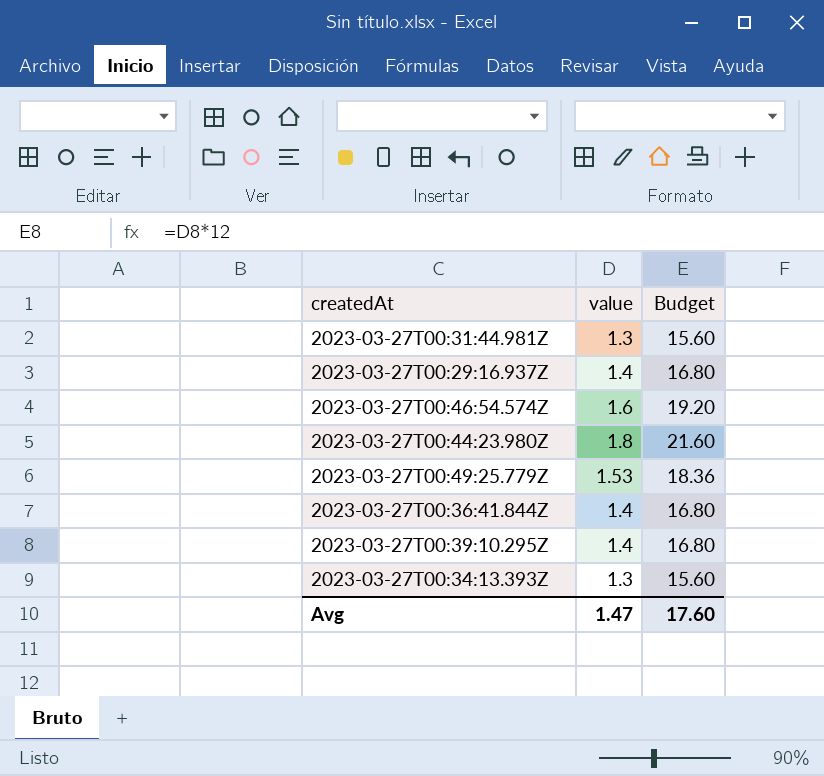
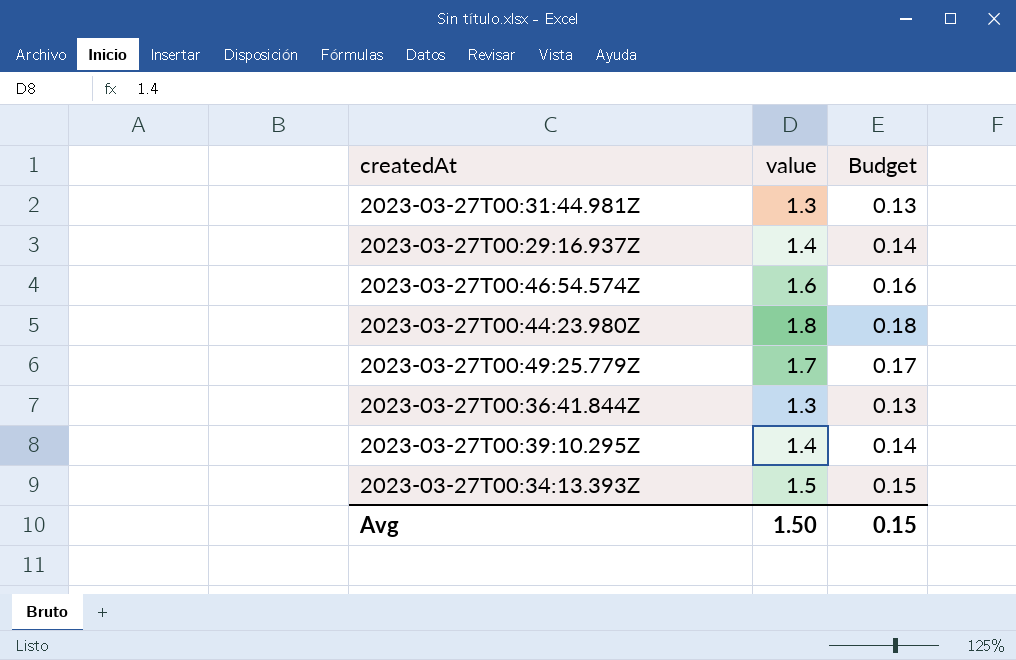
column Budget | formula: [value] * 12 -> [value] * 0.1
2023-03-27T00:49:25.779Z | value: 1.53 -> 1.7
2023-03-27T00:36:41.844Z | value: 1.4 -> 1.3
2023-03-27T00:34:13.393Z | value: 1.3 -> 1.5
Avg | value: 1.47 -> 1.50
Avg | Budget: 17.60 -> 0.15

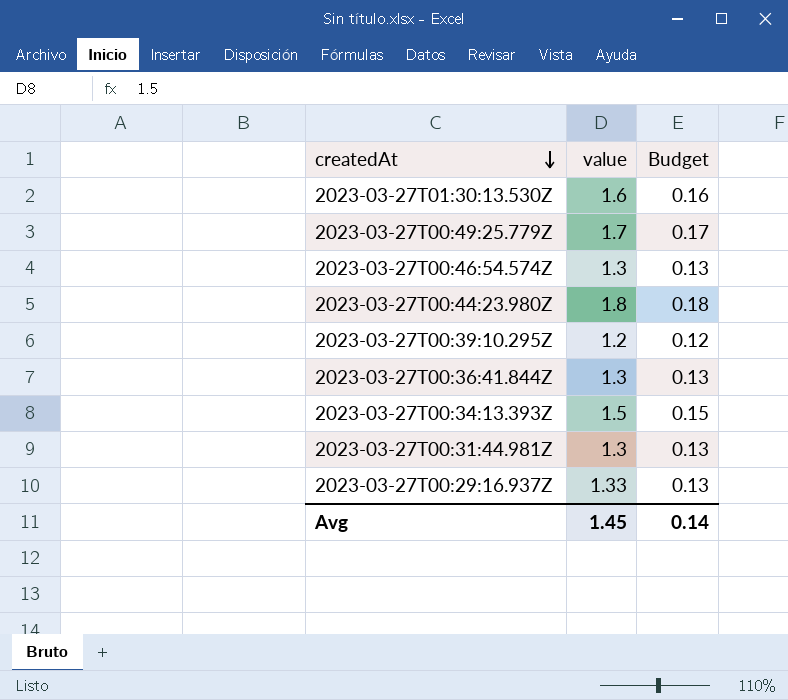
row order: none -> createdAt descending
row 2023-03-27T01:30:13.530Z: none -> 1.6 | 0.16
2023-03-27T00:46:54.574Z | value: 1.6 -> 1.3
2023-03-27T00:46:54.574Z | Budget: 0.16 -> 0.13
2023-03-27T00:39:10.295Z | value: 1.4 -> 1.2
2023-03-27T00:39:10.295Z | Budget: 0.14 -> 0.12
2023-03-27T00:29:16.937Z | value: 1.4 -> 1.33
2023-03-27T00:29:16.937Z | Budget: 0.14 -> 0.13
Avg | value: 1.50 -> 1.45
Avg | Budget: 0.15 -> 0.14

